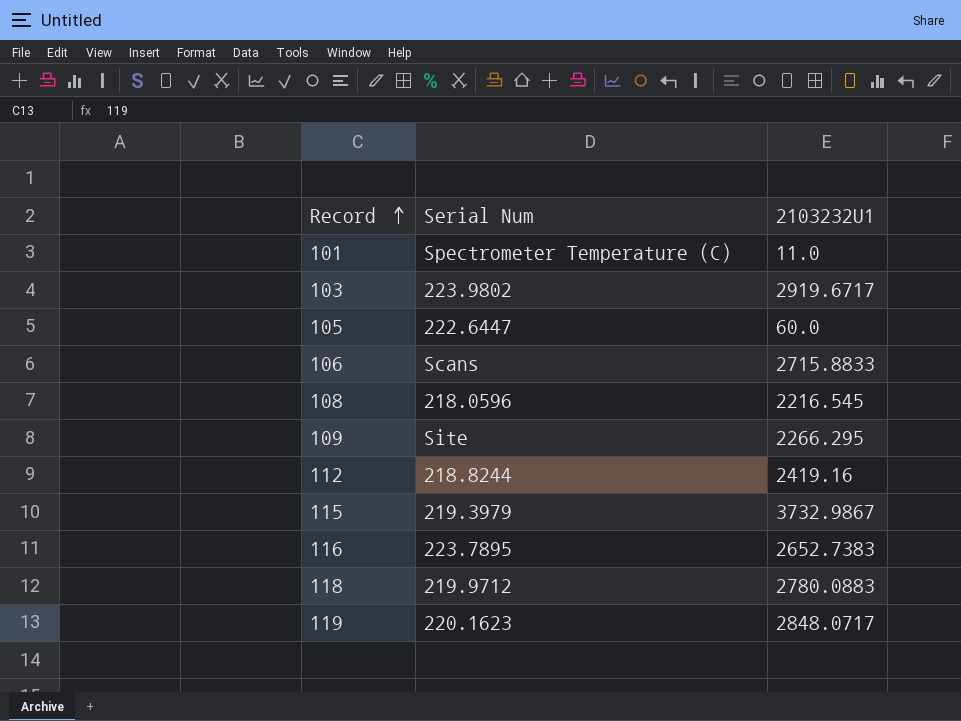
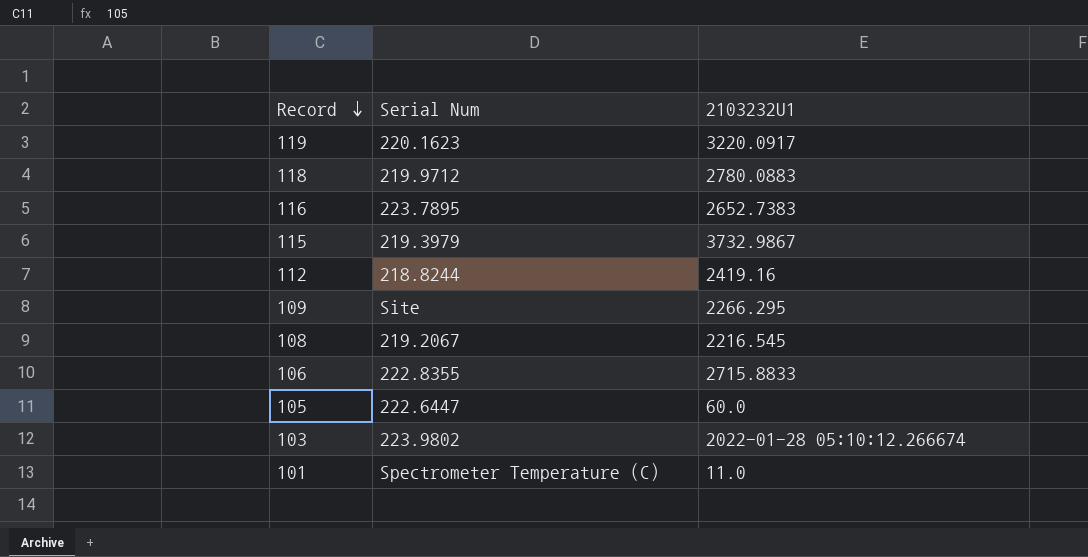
row order: Record ascending -> Record descending
119 | 2103232U1: 2848.0717 -> 3220.0917
108 | Serial Num: 218.0596 -> 219.2067
106 | Serial Num: Scans -> 222.8355
103 | 2103232U1: 2919.6717 -> 2022-01-28 05:10:12.266674

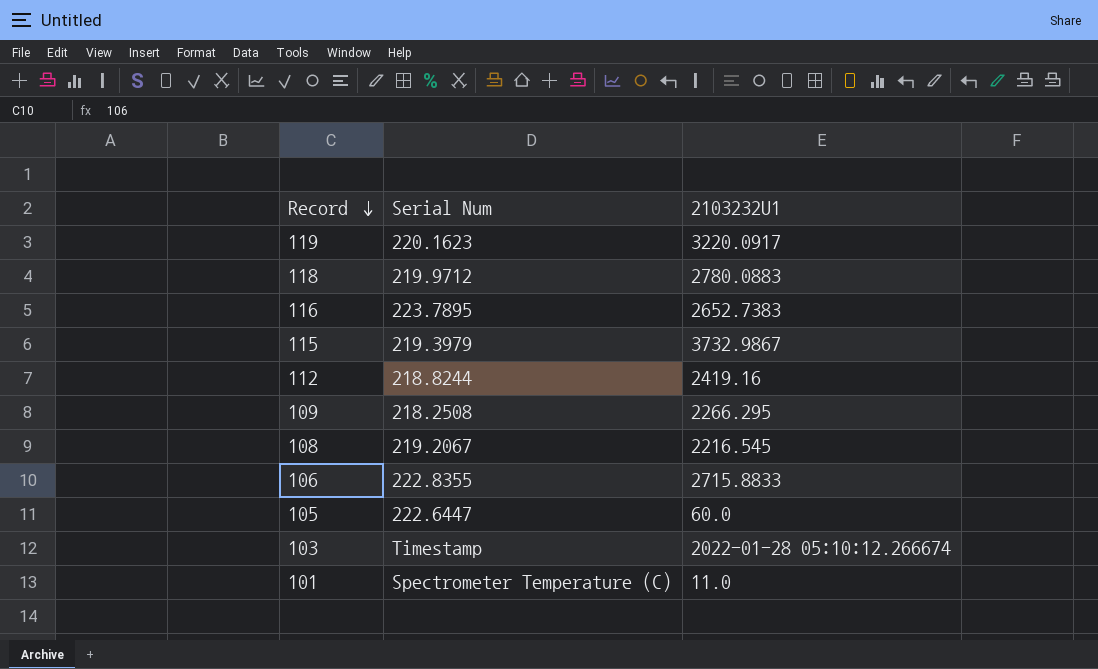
109 | Serial Num: Site -> 218.2508
103 | Serial Num: 223.9802 -> Timestamp

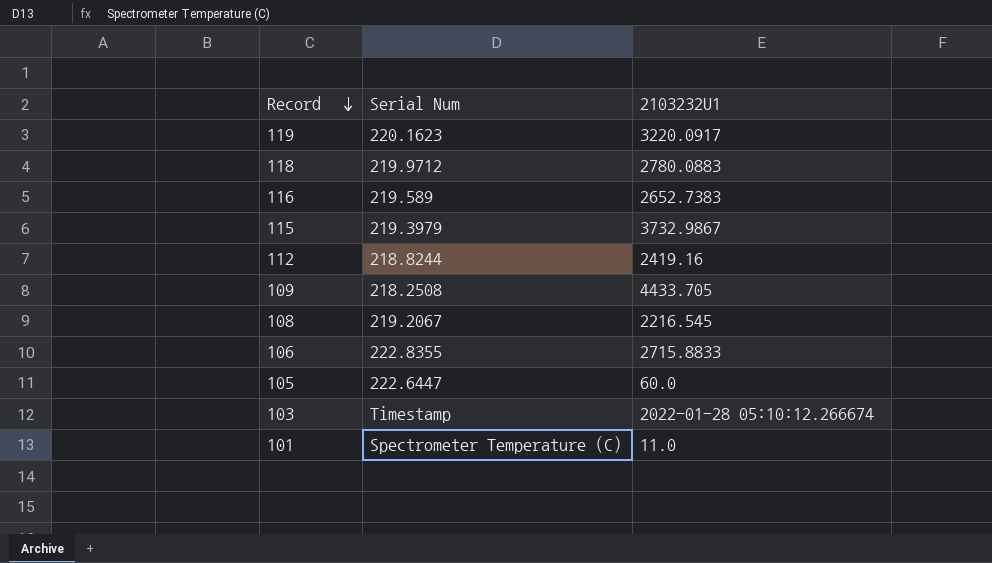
116 | Serial Num: 223.7895 -> 219.589
109 | 2103232U1: 2266.295 -> 4433.705

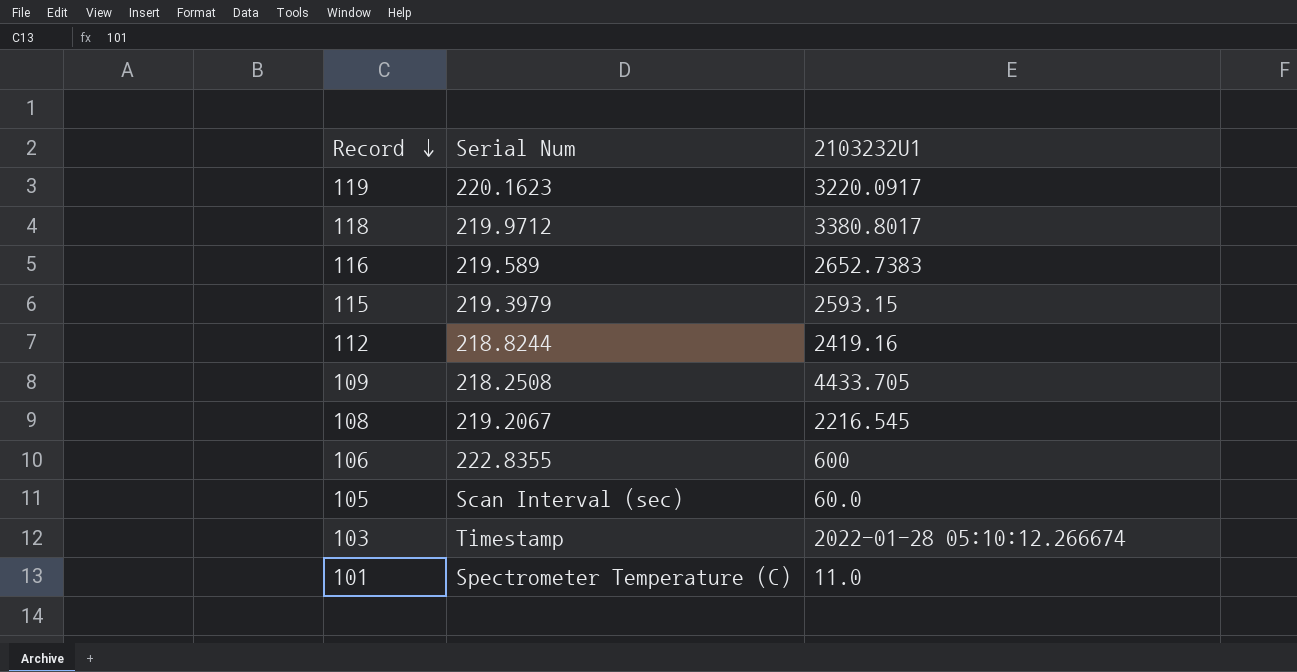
118 | 2103232U1: 2780.0883 -> 3380.8017
115 | 2103232U1: 3732.9867 -> 2593.15
106 | 2103232U1: 2715.8833 -> 600
105 | Serial Num: 222.6447 -> Scan Interval (sec)

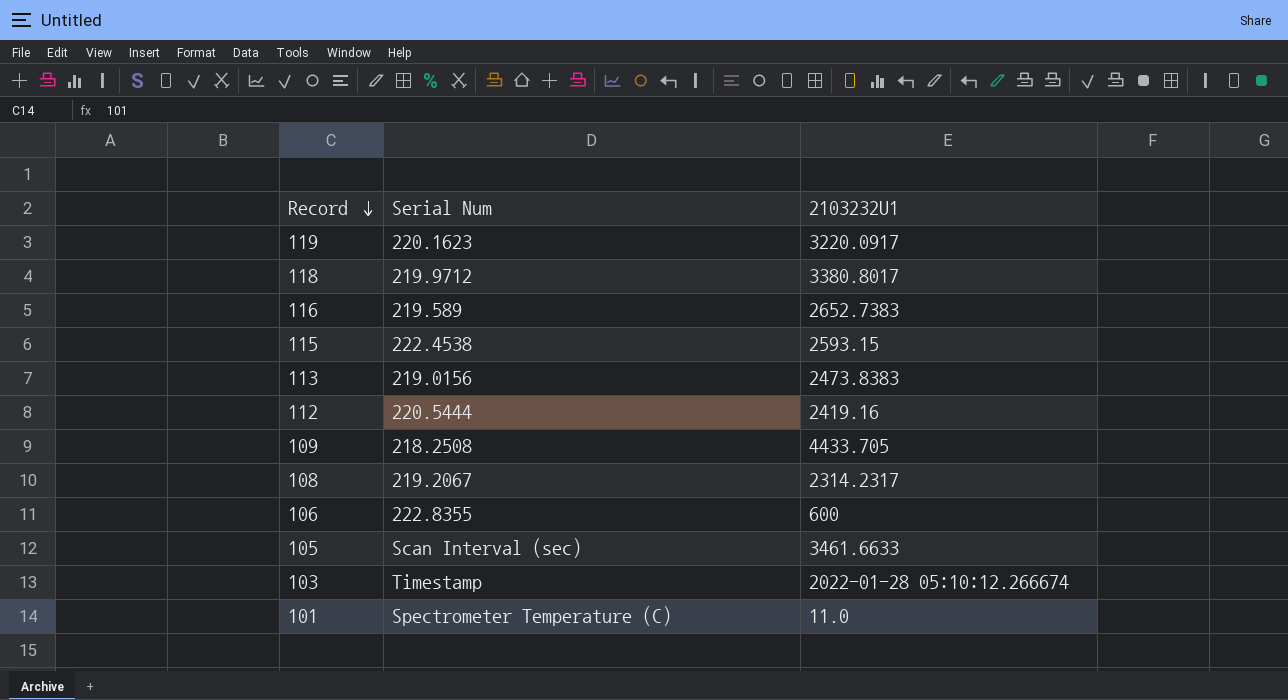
115 | Serial Num: 219.3979 -> 222.4538
row 113: none -> 219.0156 | 2473.8383
112 | Serial Num: 218.8244 -> 220.5444
108 | 2103232U1: 2216.545 -> 2314.2317
105 | 2103232U1: 60.0 -> 3461.6633

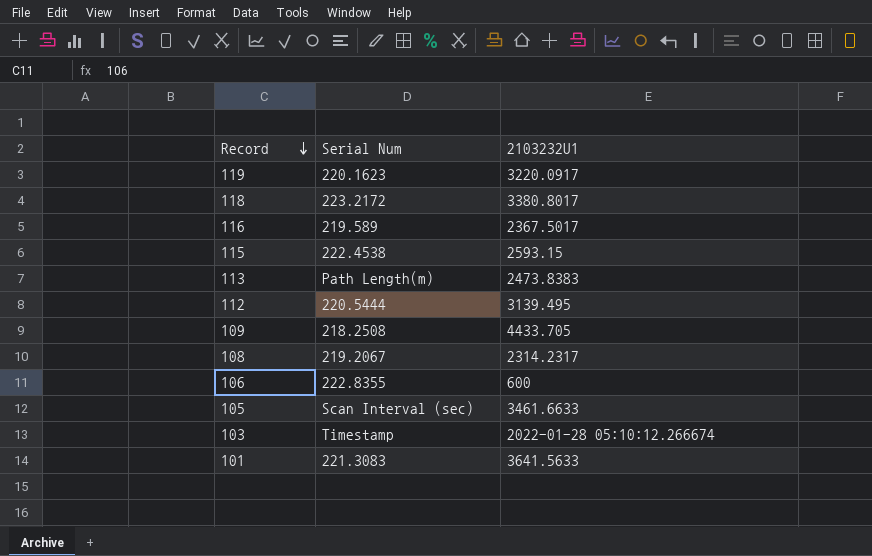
118 | Serial Num: 219.9712 -> 223.2172
116 | 2103232U1: 2652.7383 -> 2367.5017
113 | Serial Num: 219.0156 -> Path Length(m)
112 | 2103232U1: 2419.16 -> 3139.495
101 | Serial Num: Spectrometer Temperature (C) -> 221.3083
101 | 2103232U1: 11.0 -> 3641.5633

